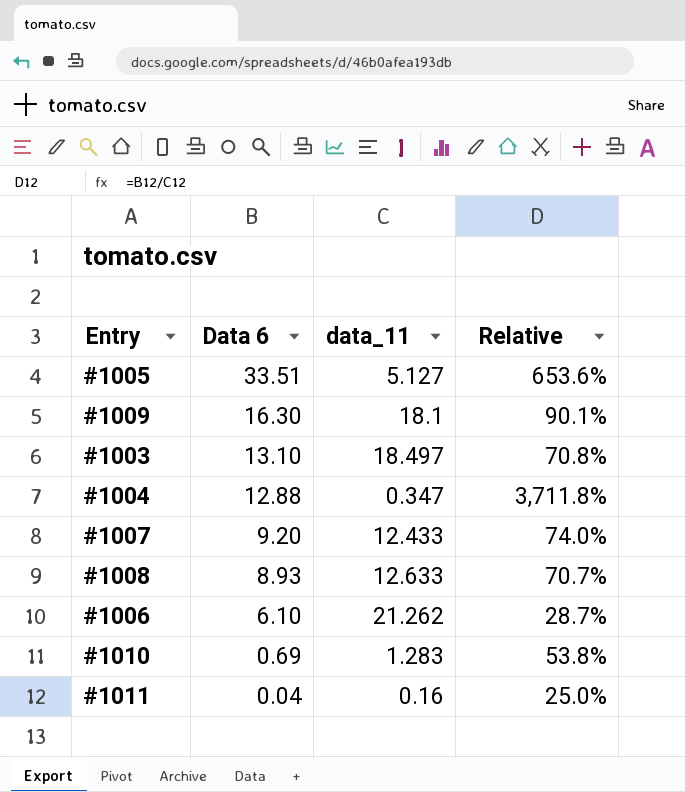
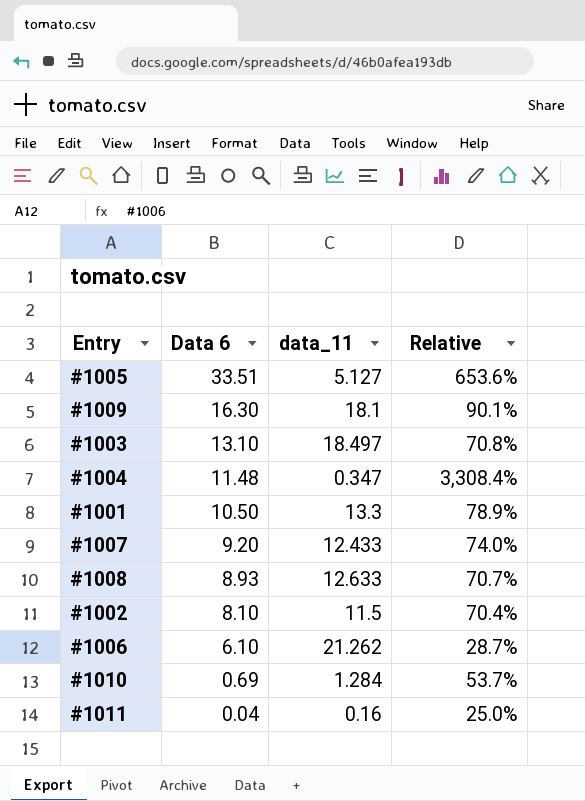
#1004 | Data 6: 12.88 -> 11.48
#1004 | Relative: 3,711.8% -> 3,308.4%
row #1001: none -> 10.50 | 13.3 | 78.9%
row #1002: none -> 8.10 | 11.5 | 70.4%
#1010 | data_11: 1.283 -> 1.284
#1010 | Relative: 53.8% -> 53.7%

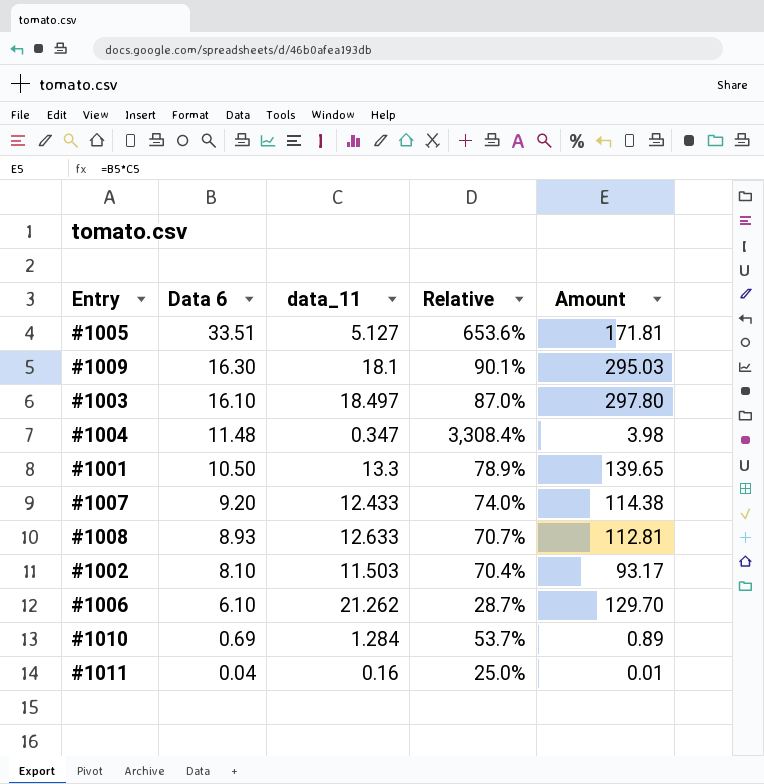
column Amount | formula: none -> [Data 6] * [data_11]
#1003 | Data 6: 13.10 -> 16.10
#1003 | Relative: 70.8% -> 87.0%
#1002 | data_11: 11.5 -> 11.503

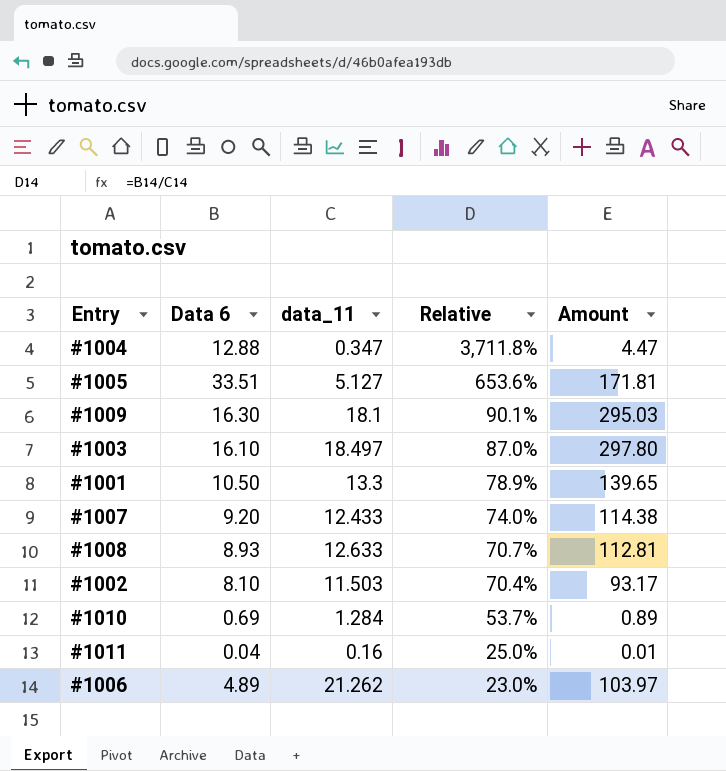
row order: Data 6 descending -> Relative descending
#1004 | Data 6: 11.48 -> 12.88
#1004 | Relative: 3,308.4% -> 3,711.8%
#1004 | Amount: 3.98 -> 4.47
#1006 | Data 6: 6.10 -> 4.89
#1006 | Relative: 28.7% -> 23.0%
#1006 | Amount: 129.70 -> 103.97

